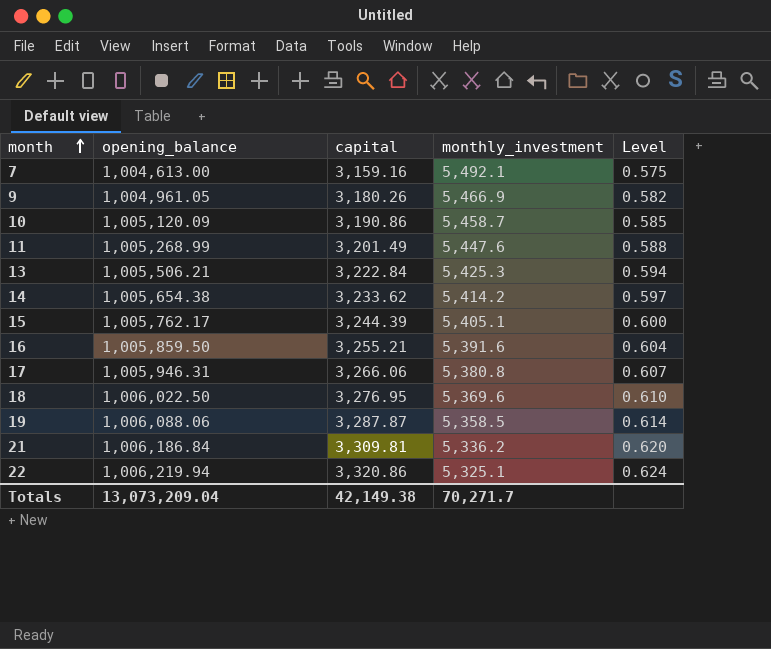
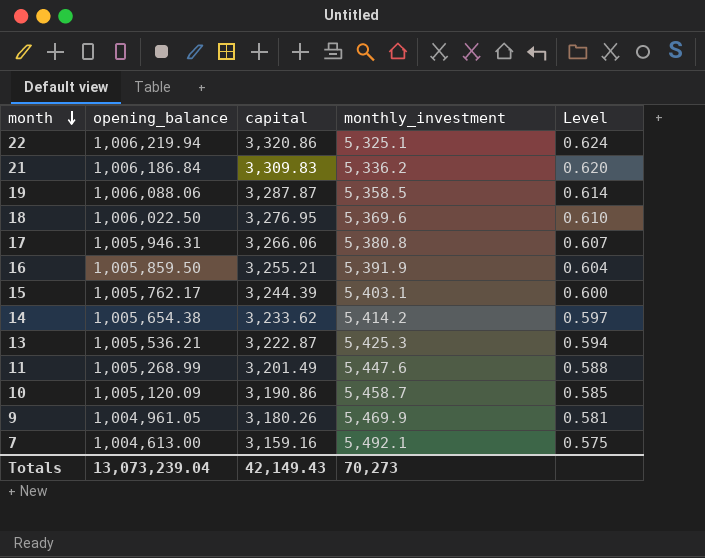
row order: month ascending -> month descending
21 | capital: 3,309.81 -> 3,309.83
16 | monthly_investment: 5,391.6 -> 5,391.9
15 | monthly_investment: 5,405.1 -> 5,403.1
13 | opening_balance: 1,005,506.21 -> 1,005,536.21
13 | capital: 3,222.84 -> 3,222.87
9 | monthly_investment: 5,466.9 -> 5,469.9
9 | Level: 0.582 -> 0.581
Totals | opening_balance: 13,073,209.04 -> 13,073,239.04
Totals | capital: 42,149.38 -> 42,149.43
Totals | monthly_investment: 70,271.7 -> 70,273

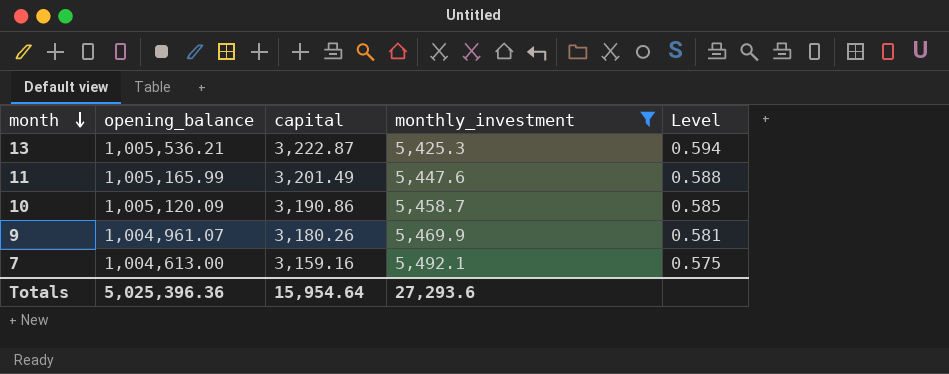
filter: none -> monthly_investment >= 5,425.3
11 | opening_balance: 1,005,268.99 -> 1,005,165.99
9 | opening_balance: 1,004,961.05 -> 1,004,961.07
Totals | opening_balance: 13,073,239.04 -> 5,025,396.36
Totals | capital: 42,149.43 -> 15,954.64
Totals | monthly_investment: 70,273 -> 27,293.6

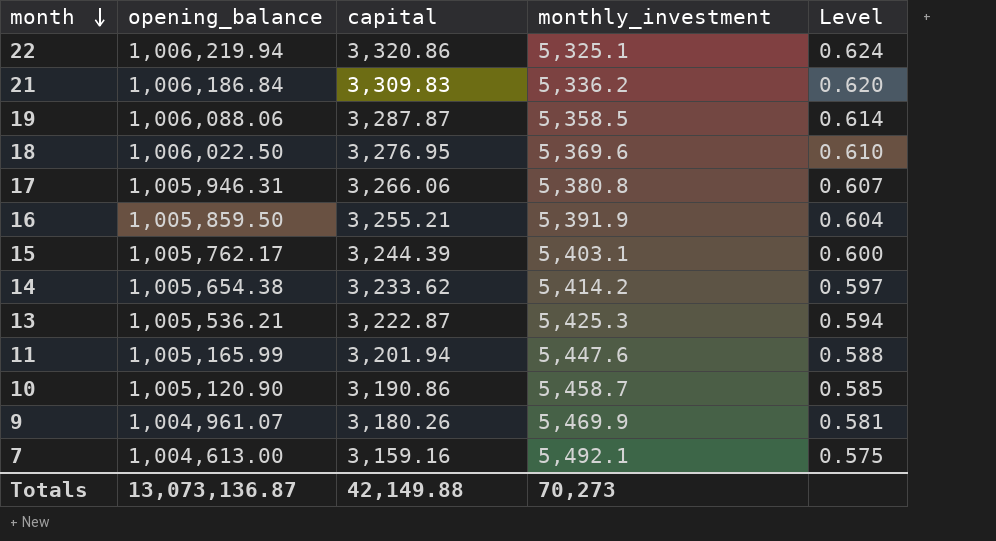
filter: monthly_investment >= 5,425.3 -> none
11 | capital: 3,201.49 -> 3,201.94
10 | opening_balance: 1,005,120.09 -> 1,005,120.90
Totals | opening_balance: 5,025,396.36 -> 13,073,136.87
Totals | capital: 15,954.64 -> 42,149.88
Totals | monthly_investment: 27,293.6 -> 70,273

